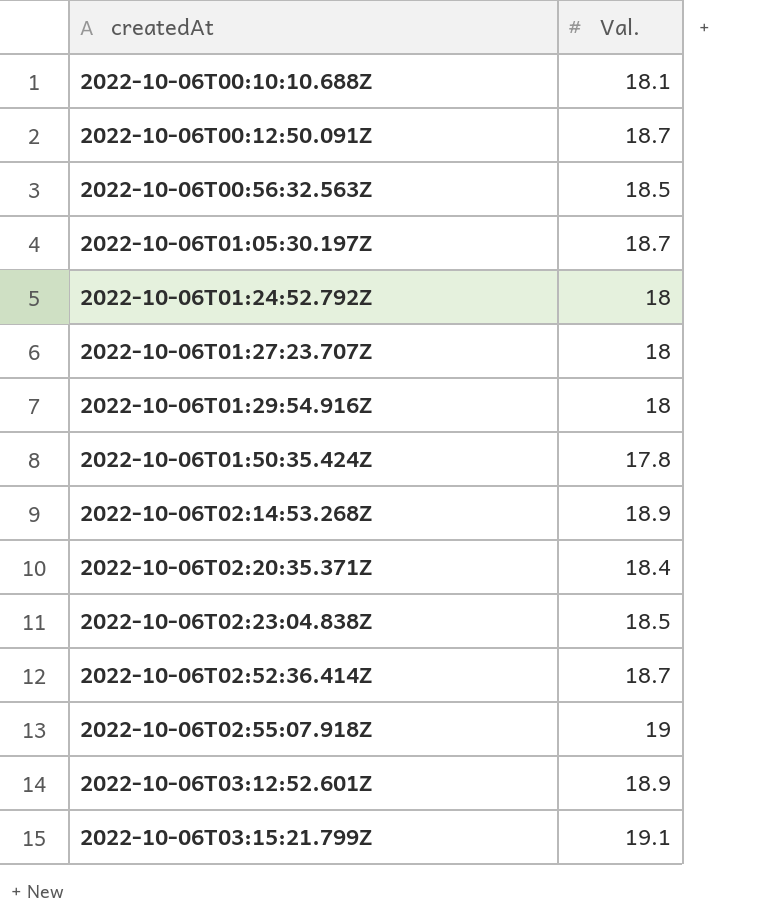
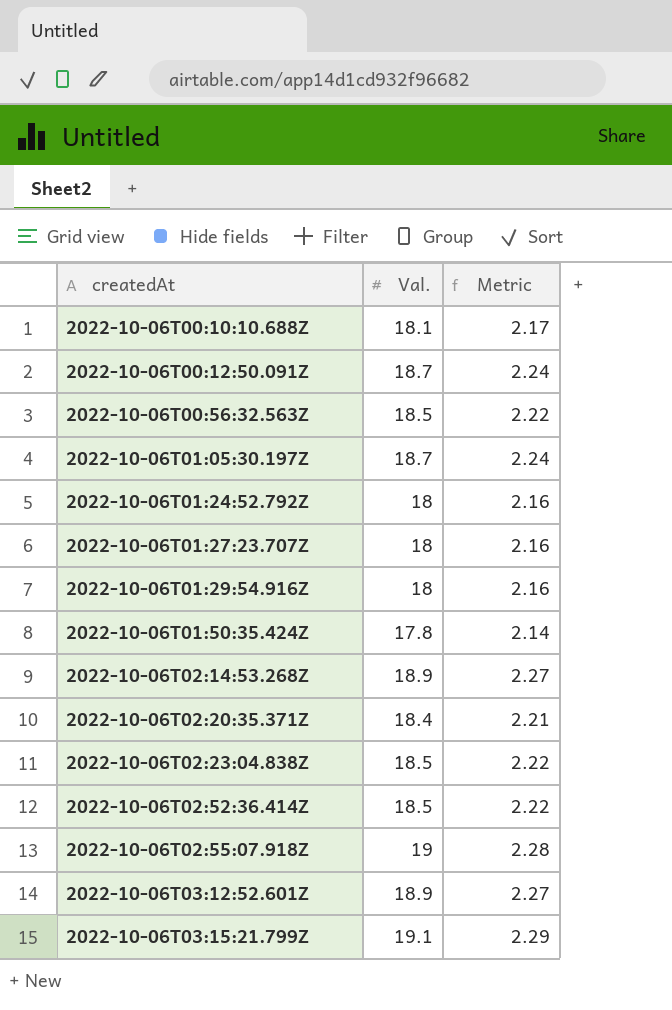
column Metric | formula: none -> [Val.] * 0.12
2022-10-06T02:52:36.414Z | Val.: 18.7 -> 18.5

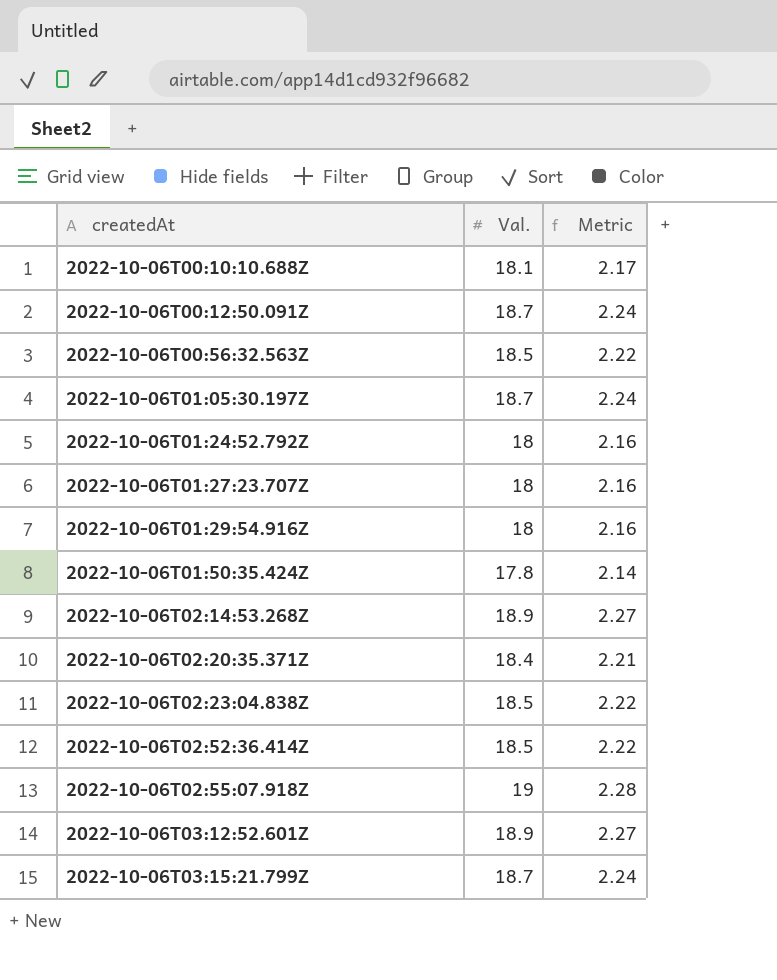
2022-10-06T03:15:21.799Z | Val.: 19.1 -> 18.7
2022-10-06T03:15:21.799Z | Metric: 2.29 -> 2.24

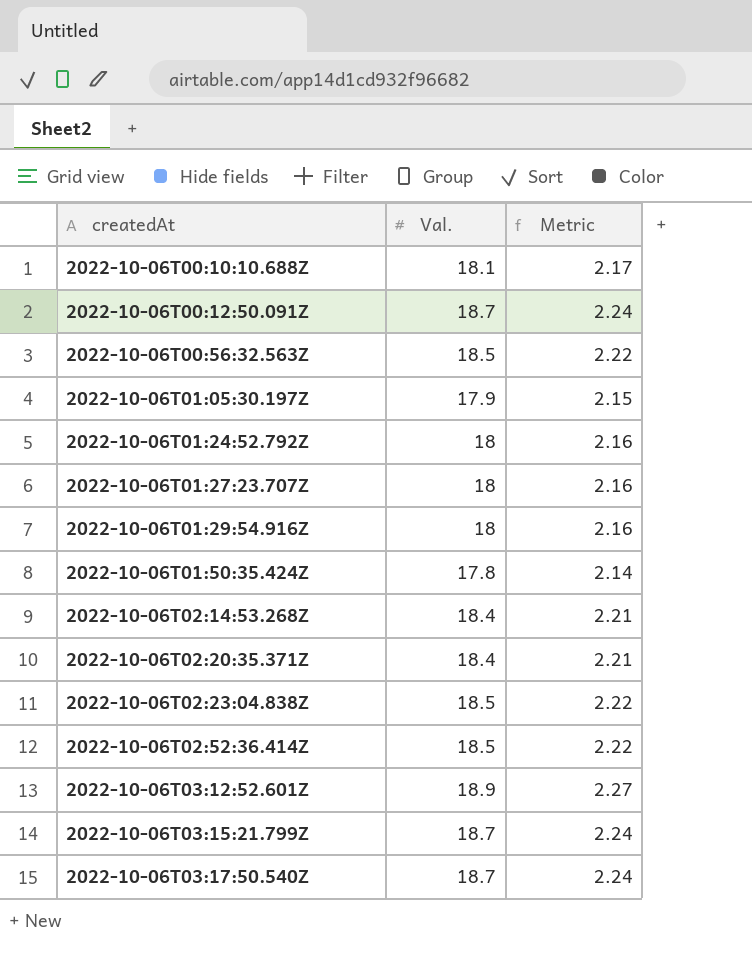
row 2022-10-06T02:55:07.918Z: 19 | 2.28 -> none
2022-10-06T01:05:30.197Z | Val.: 18.7 -> 17.9
2022-10-06T01:05:30.197Z | Metric: 2.24 -> 2.15
2022-10-06T02:14:53.268Z | Val.: 18.9 -> 18.4
2022-10-06T02:14:53.268Z | Metric: 2.27 -> 2.21
row 2022-10-06T03:17:50.540Z: none -> 18.7 | 2.24

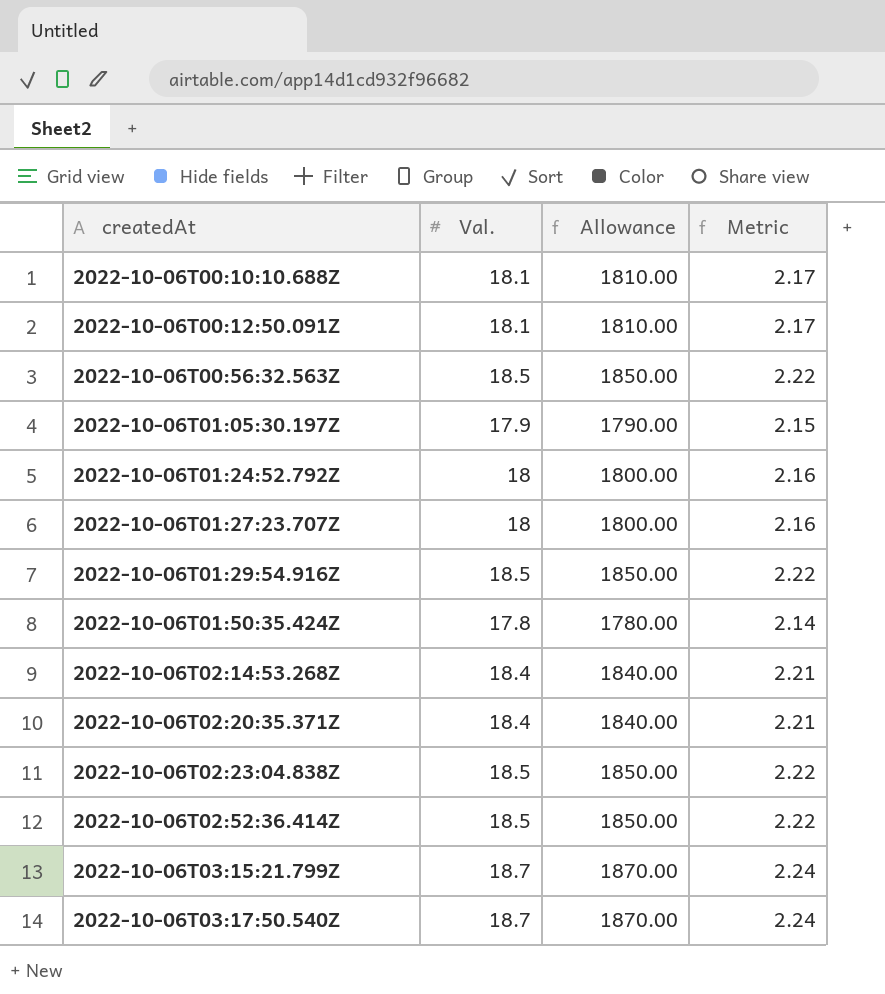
column Allowance | formula: none -> [Val.] * 100
row 2022-10-06T03:12:52.601Z: 18.9 | 2.27 -> none
2022-10-06T00:12:50.091Z | Val.: 18.7 -> 18.1
2022-10-06T00:12:50.091Z | Metric: 2.24 -> 2.17
2022-10-06T01:29:54.916Z | Val.: 18 -> 18.5
2022-10-06T01:29:54.916Z | Metric: 2.16 -> 2.22

